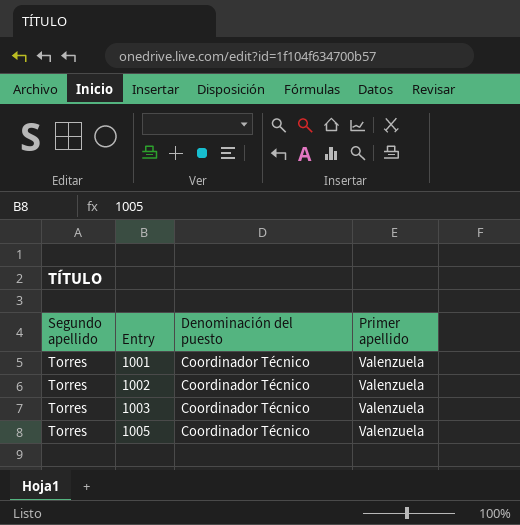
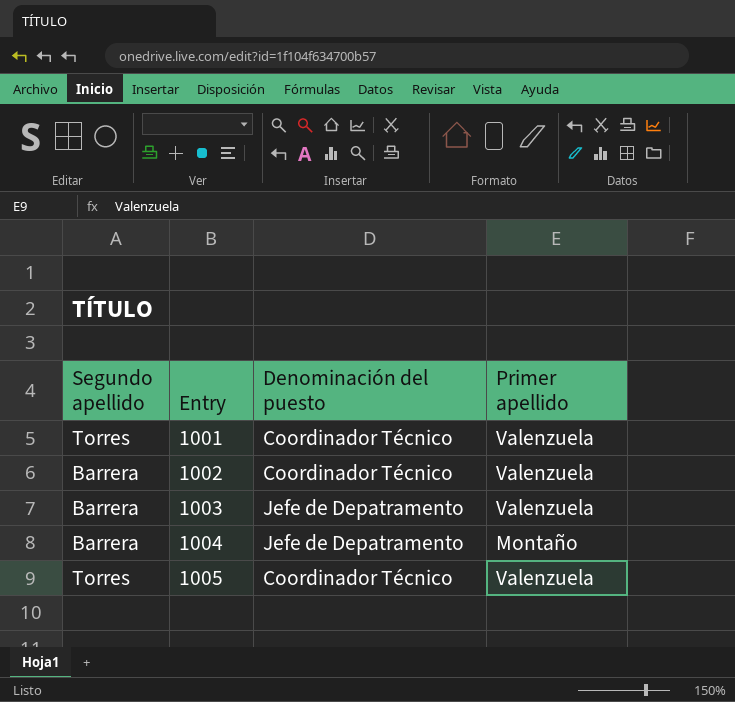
1002 | Segundo apellido: Torres -> Barrera
1003 | Segundo apellido: Torres -> Barrera
1003 | Denominación del puesto: Coordinador Técnico -> Jefe de Depatramento
row 1004: none -> Barrera | Jefe de Depatramento | Montaño

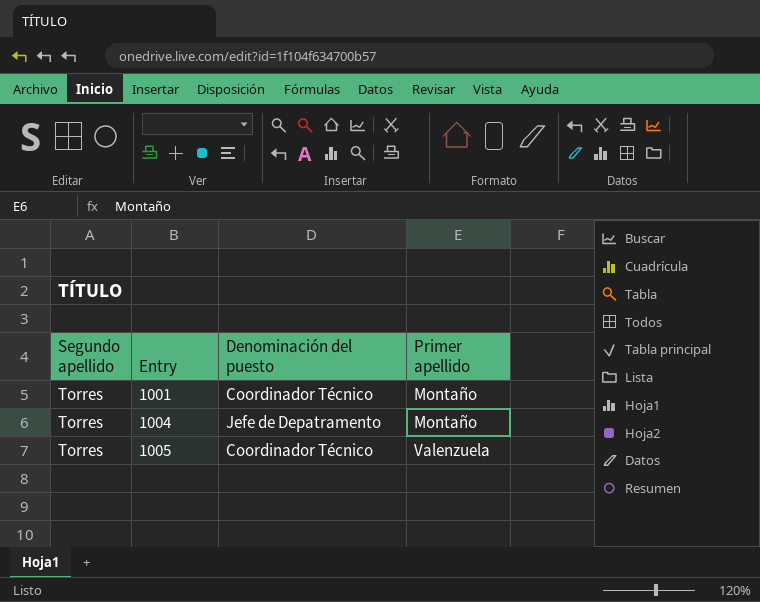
row 1002: Barrera | Coordinador Técnico | Valenzuela -> none
row 1003: Barrera | Jefe de Depatramento | Valenzuela -> none
1001 | Primer apellido: Valenzuela -> Montaño
1004 | Segundo apellido: Barrera -> Torres

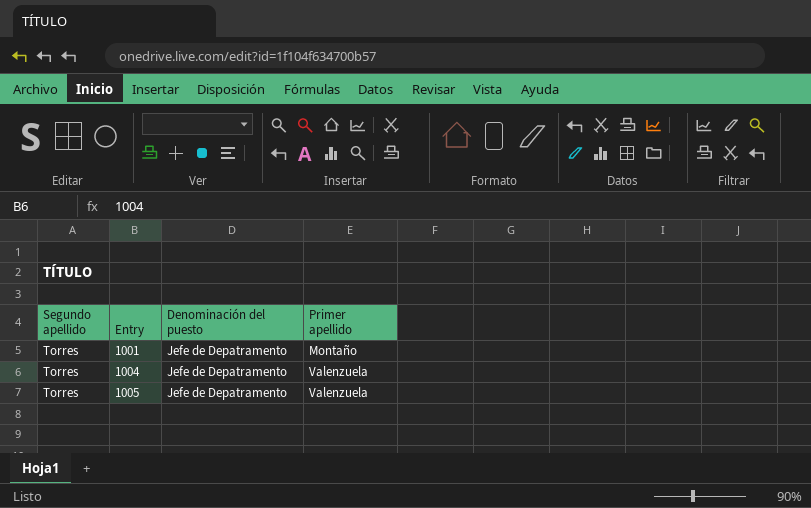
1001 | Denominación del puesto: Coordinador Técnico -> Jefe de Depatramento
1004 | Primer apellido: Montaño -> Valenzuela
1005 | Denominación del puesto: Coordinador Técnico -> Jefe de Depatramento

